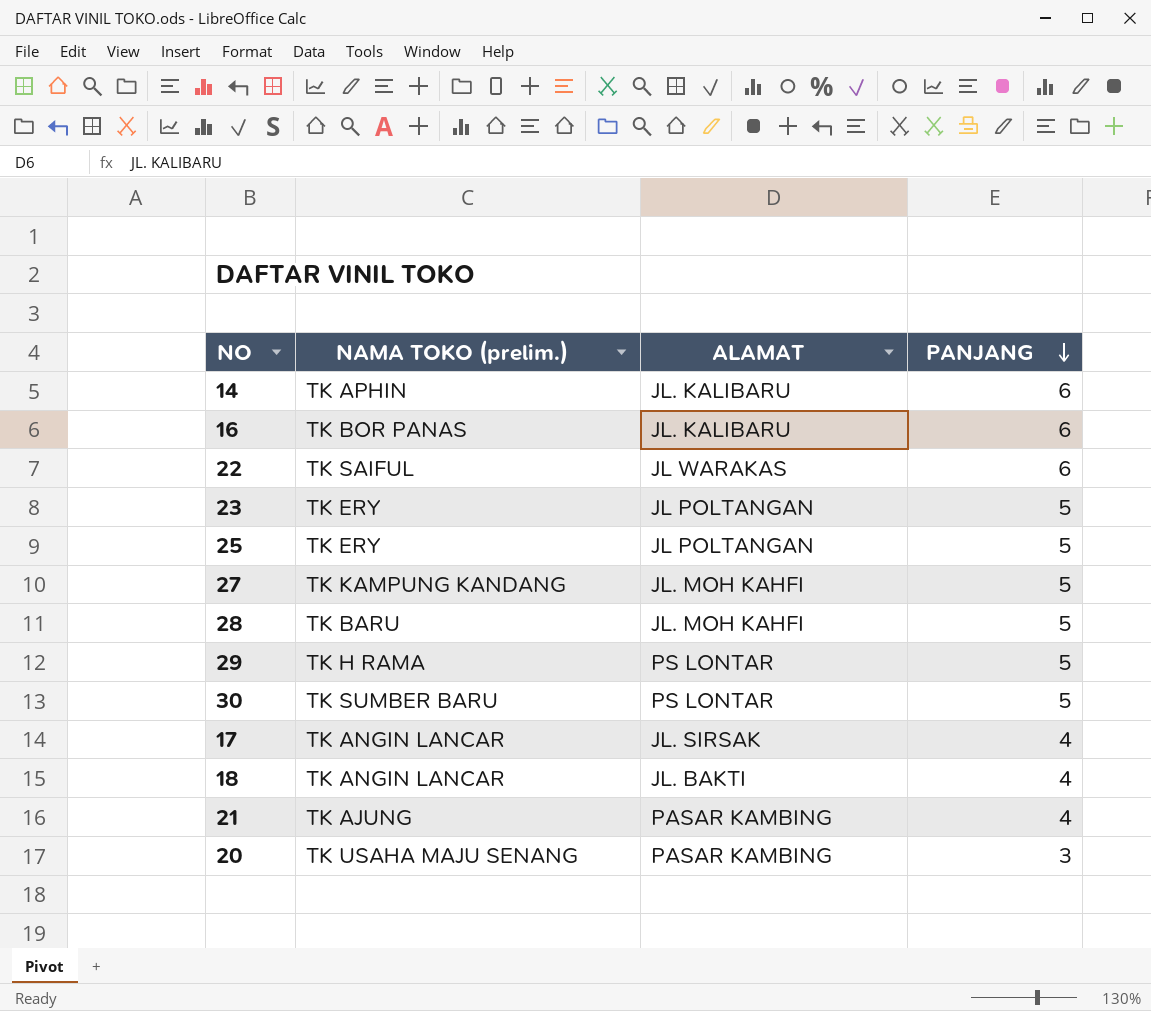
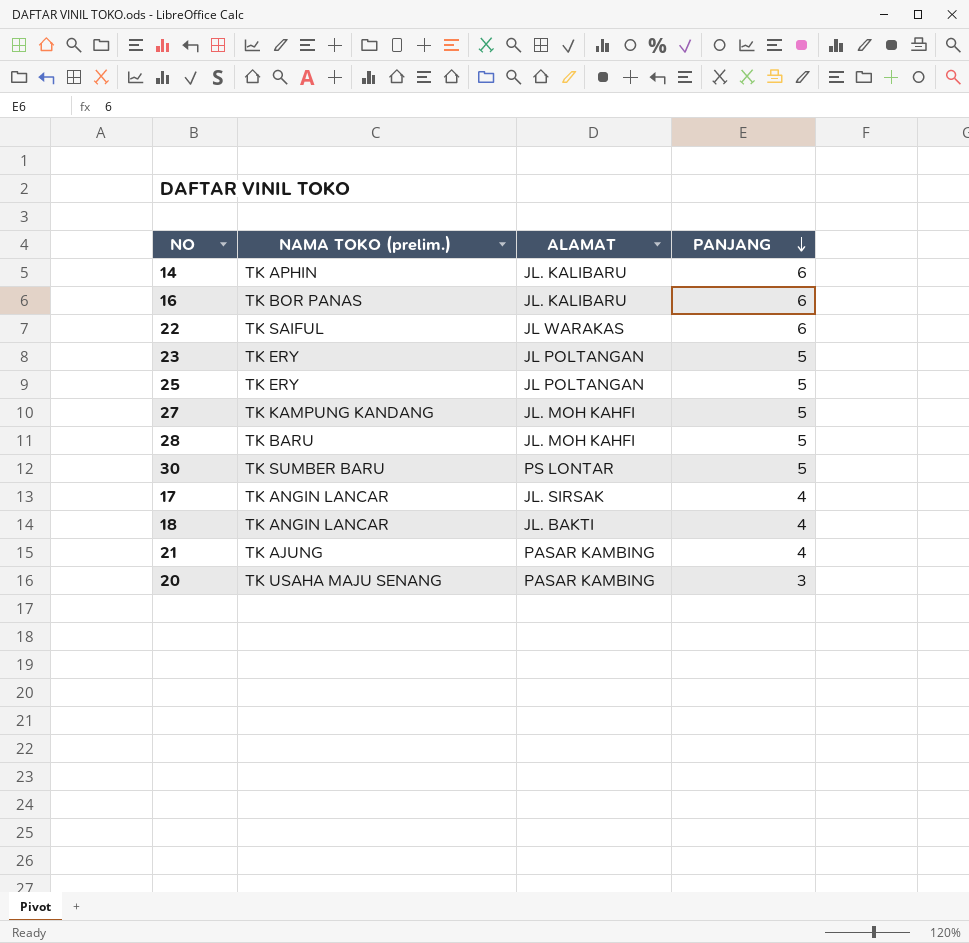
row 29: TK H RAMA | PS LONTAR | 5 -> none

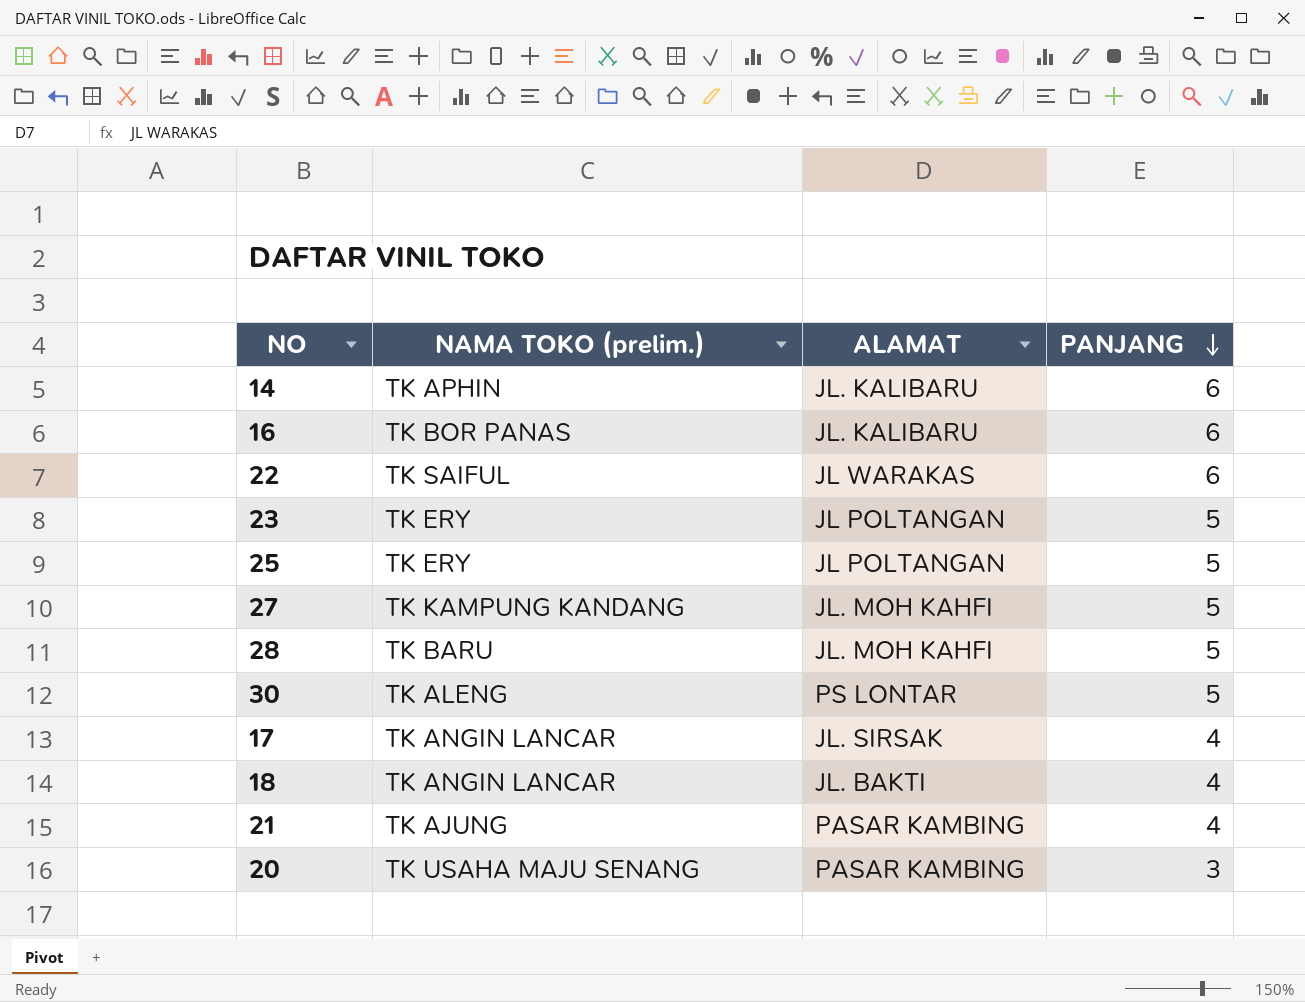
30 | NAMA TOKO (prelim.): TK SUMBER BARU -> TK ALENG

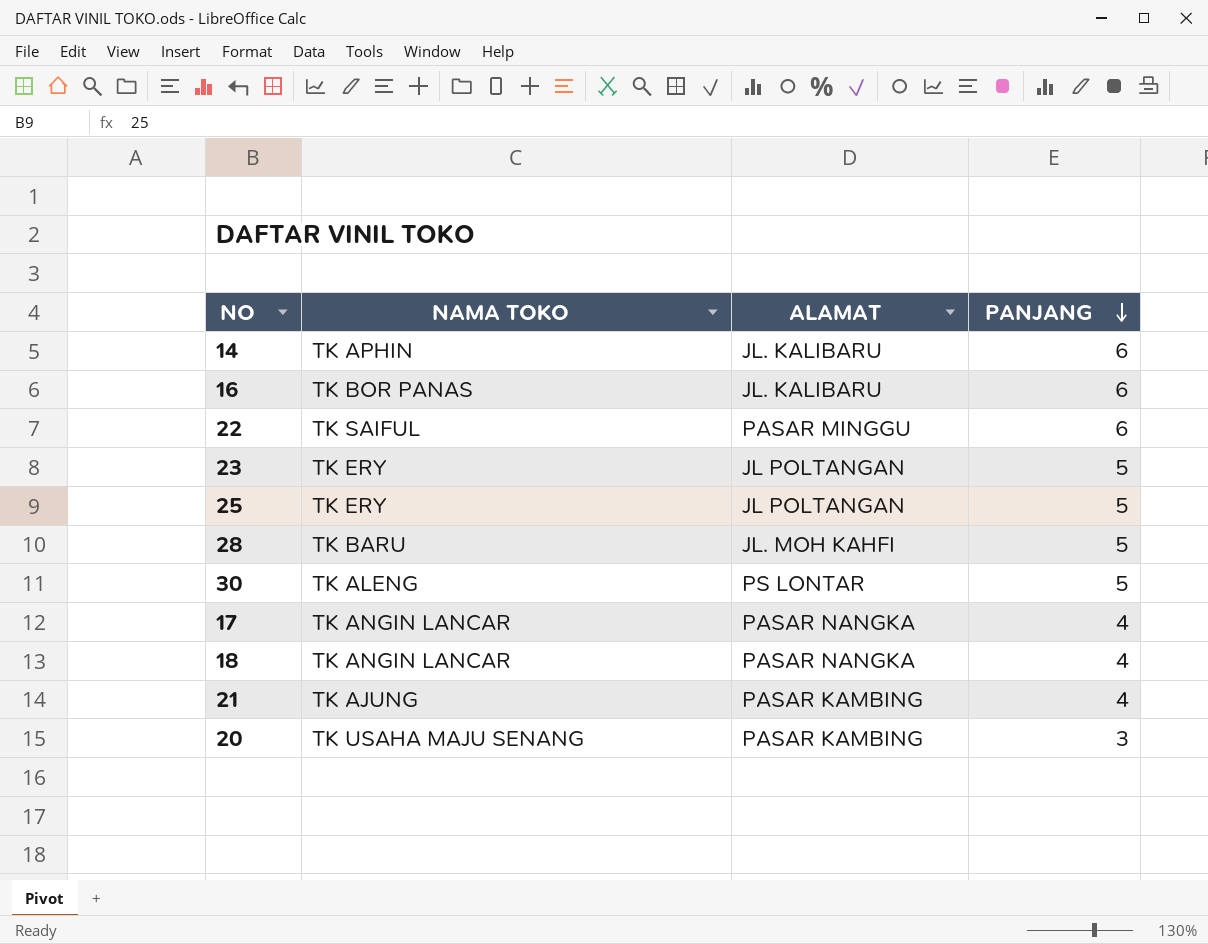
column name: NAMA TOKO (prelim.) -> NAMA TOKO
row 27: TK KAMPUNG KANDANG | JL. MOH KAHFI | 5 -> none
22 | ALAMAT: JL WARAKAS -> PASAR MINGGU
17 | ALAMAT: JL. SIRSAK -> PASAR NANGKA
18 | ALAMAT: JL. BAKTI -> PASAR NANGKA

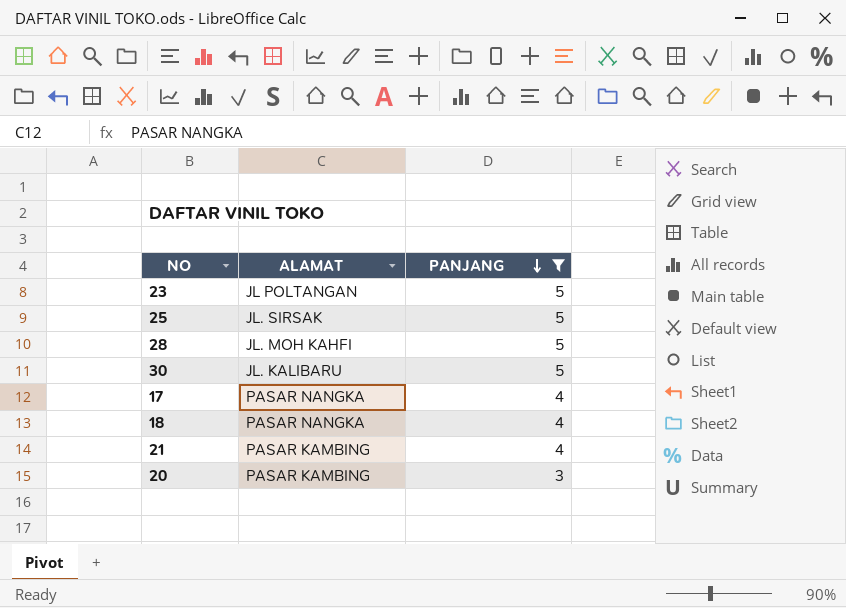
filter: none -> PANJANG != 6
column NAMA TOKO | position: 2 -> none
25 | ALAMAT: JL POLTANGAN -> JL. SIRSAK
30 | ALAMAT: PS LONTAR -> JL. KALIBARU

